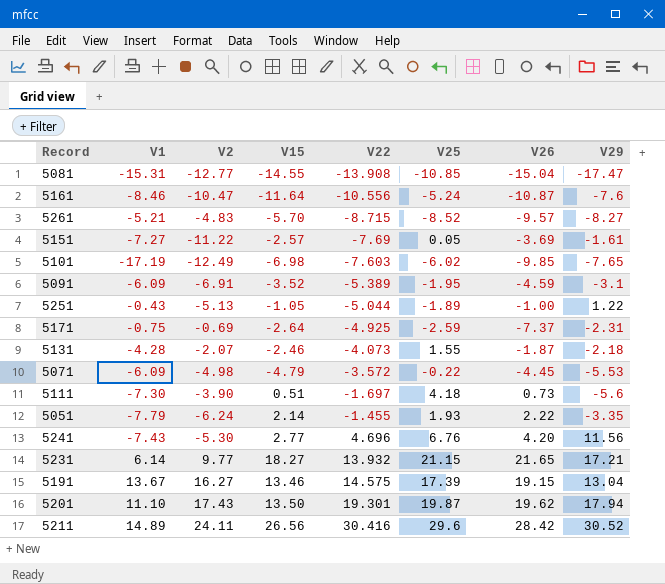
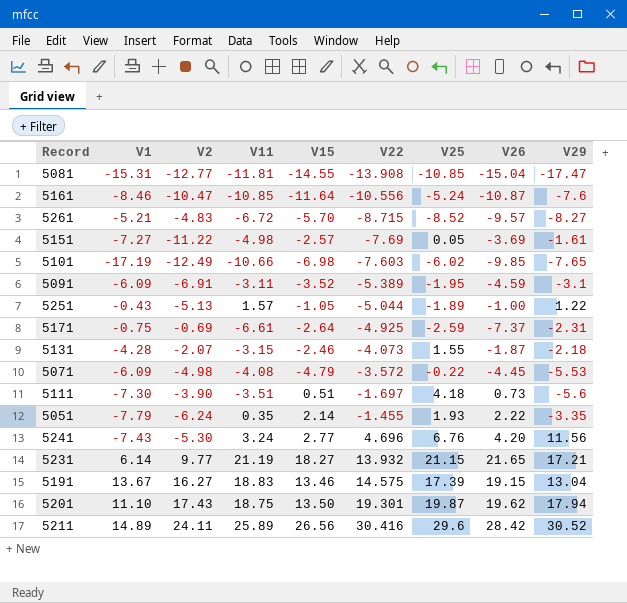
column V11 | position: none -> 4

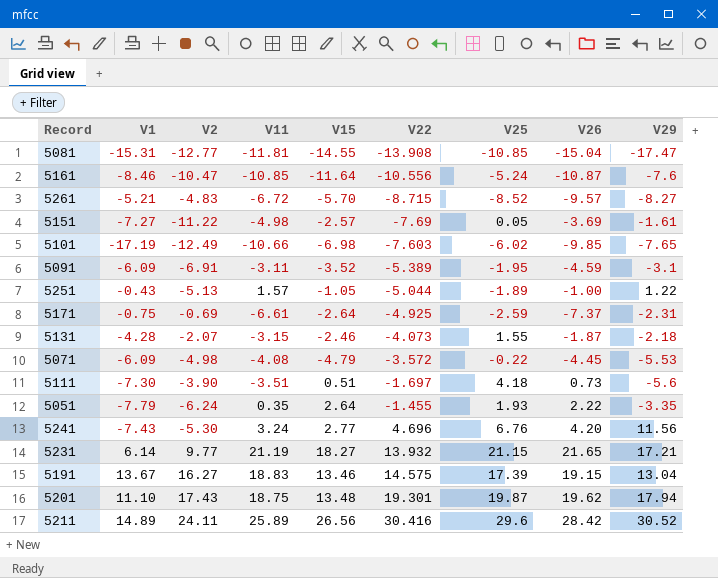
5051 | V15: 2.14 -> 2.64
5201 | V15: 13.50 -> 13.48

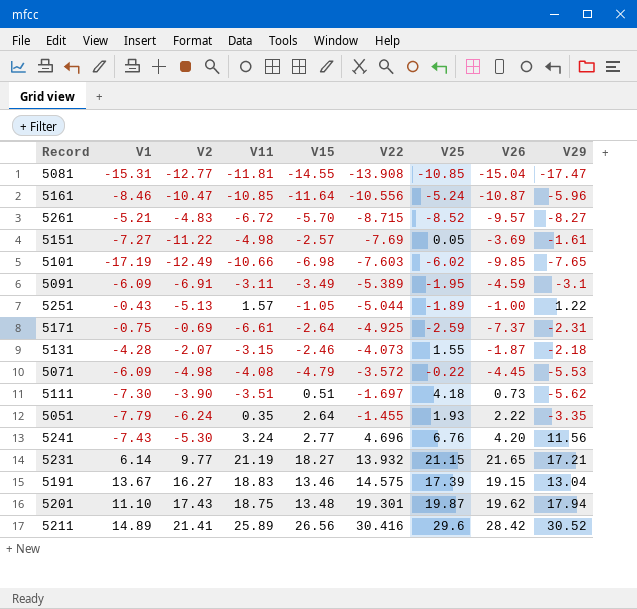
5161 | V29: -7.6 -> -5.96
5091 | V15: -3.52 -> -3.49
5111 | V29: -5.6 -> -5.62
5211 | V2: 24.11 -> 21.41

